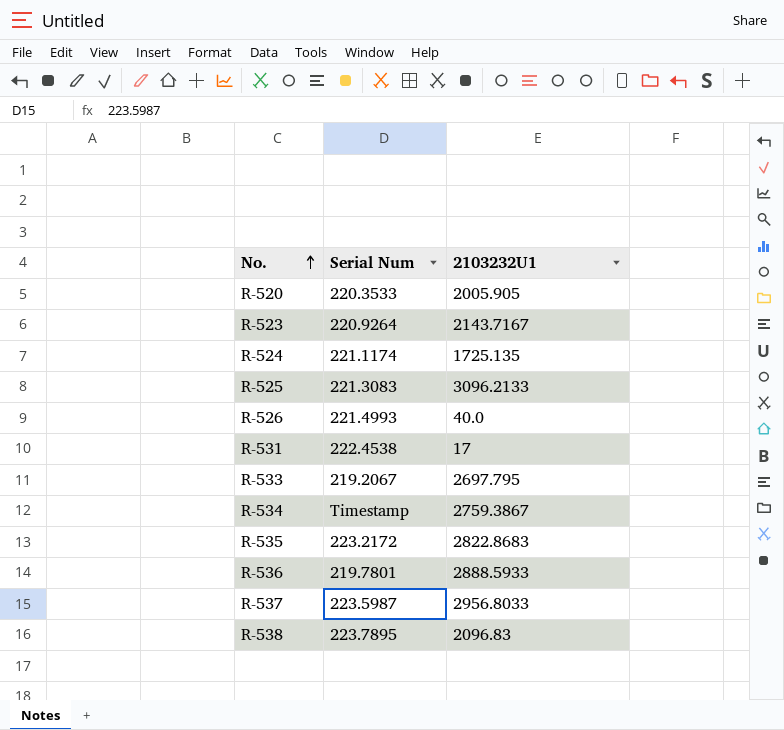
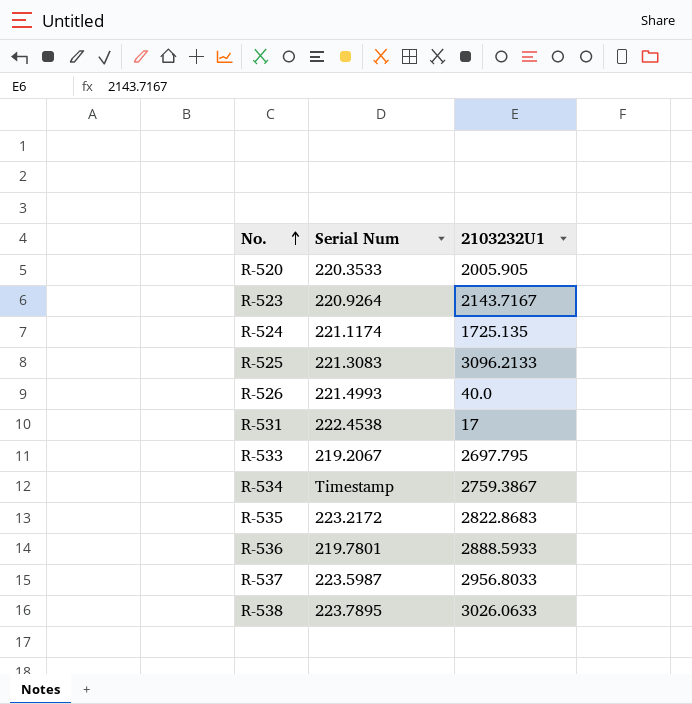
R-538 | 2103232U1: 2096.83 -> 3026.0633

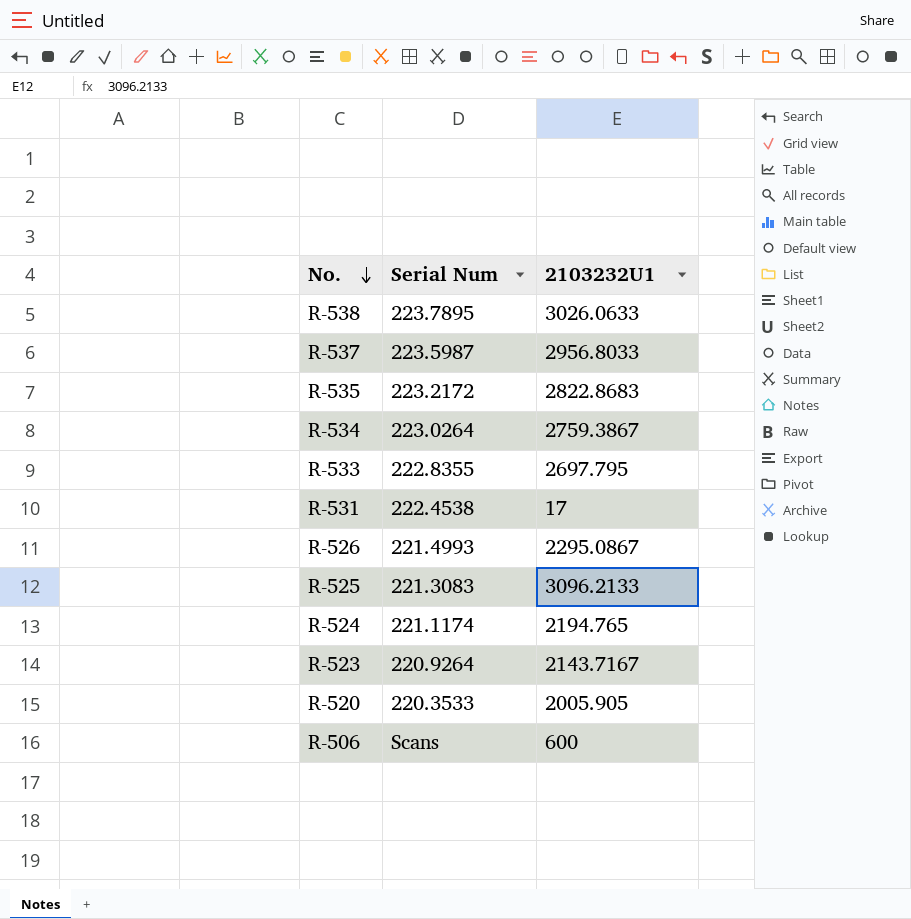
row order: No. ascending -> No. descending
row R-536: 219.7801 | 2888.5933 -> none
R-534 | Serial Num: Timestamp -> 223.0264
R-533 | Serial Num: 219.2067 -> 222.8355
R-526 | 2103232U1: 40.0 -> 2295.0867
R-524 | 2103232U1: 1725.135 -> 2194.765
row R-506: none -> Scans | 600

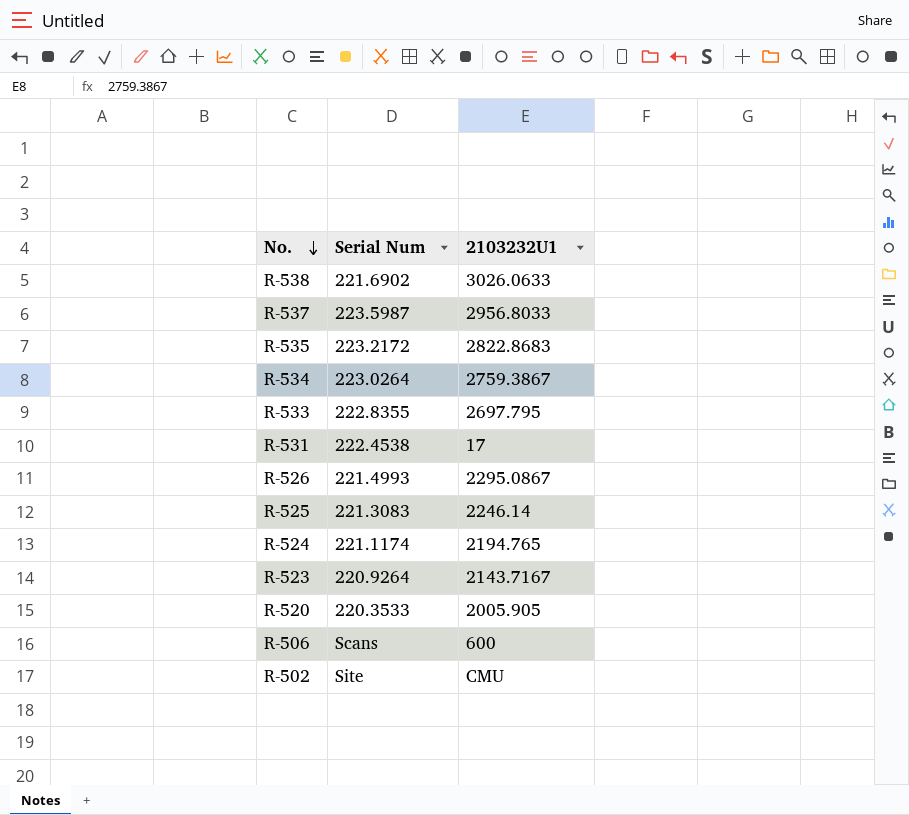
R-538 | Serial Num: 223.7895 -> 221.6902
R-525 | 2103232U1: 3096.2133 -> 2246.14
row R-502: none -> Site | CMU

